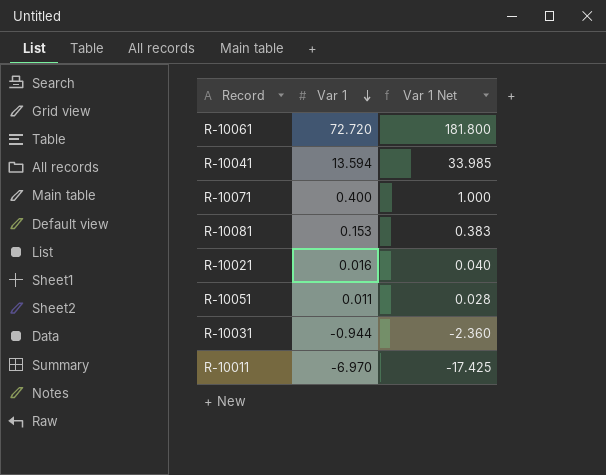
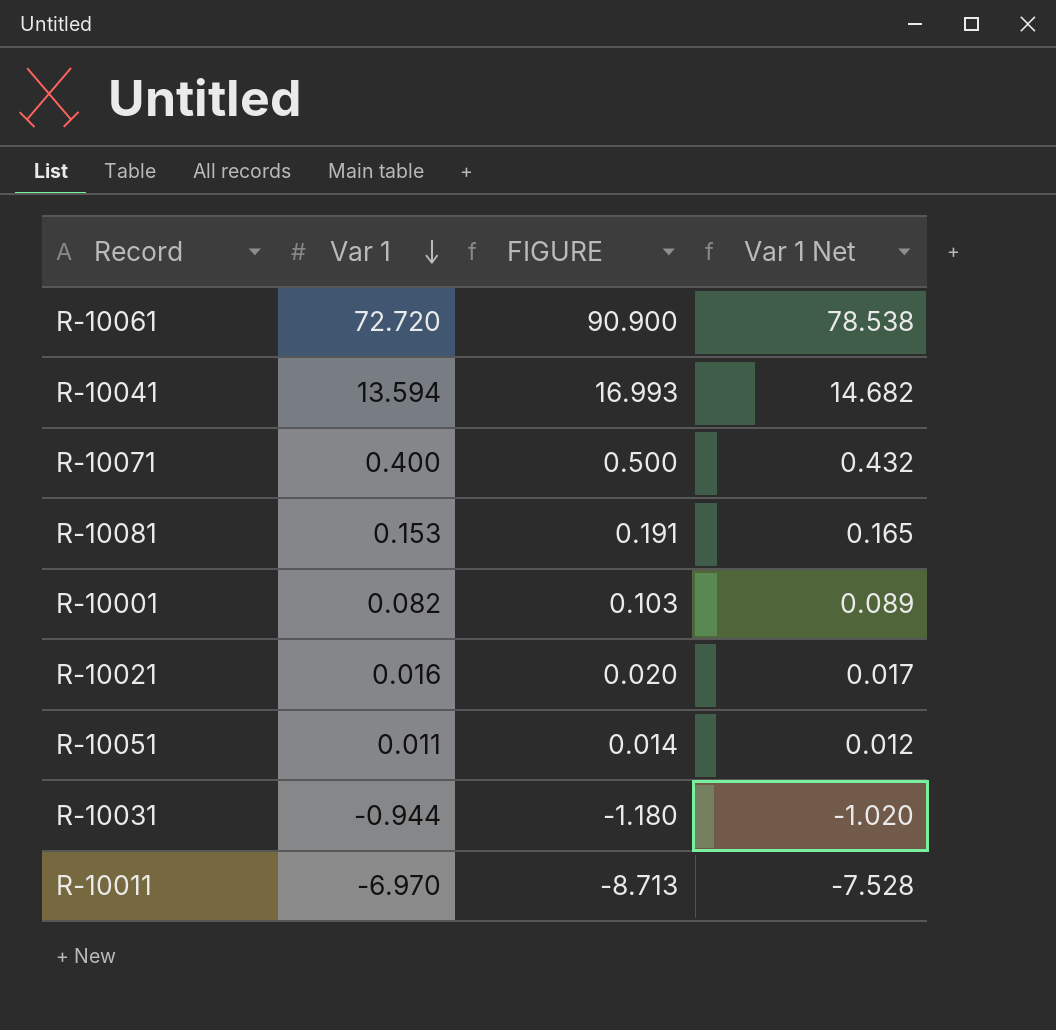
column FIGURE | formula: none -> [Var 1] * 1.25
column Var 1 Net | formula: [Var 1] * 2.5 -> [Var 1] * 1.08
row R-10001: none -> 0.082 | 0.103 | 0.089

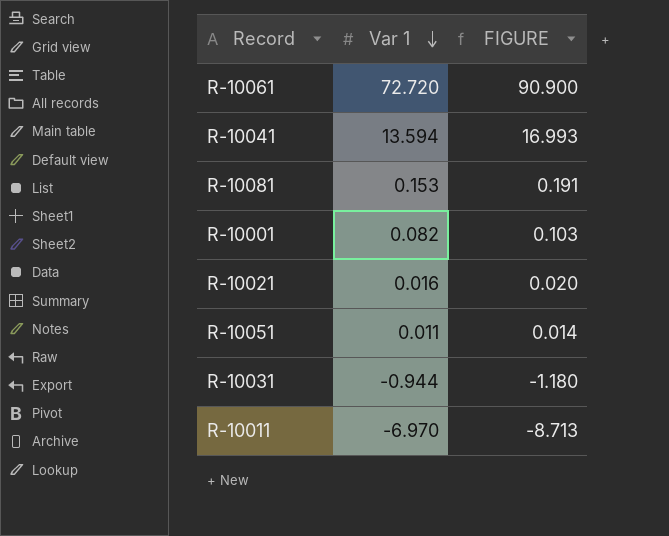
column Var 1 Net | formula: [Var 1] * 1.08 -> none
row R-10071: 0.400 | 0.500 | 0.432 -> none

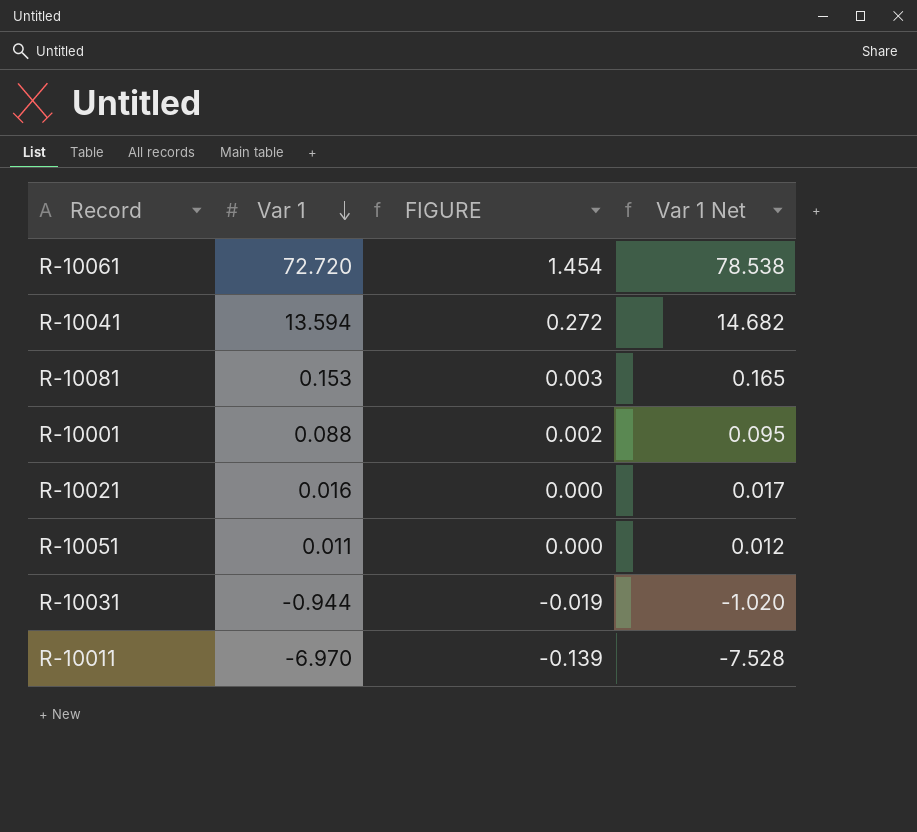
column FIGURE | formula: [Var 1] * 1.25 -> [Var 1] * 0.02
column Var 1 Net | formula: none -> [Var 1] * 1.08
R-10001 | Var 1: 0.082 -> 0.088

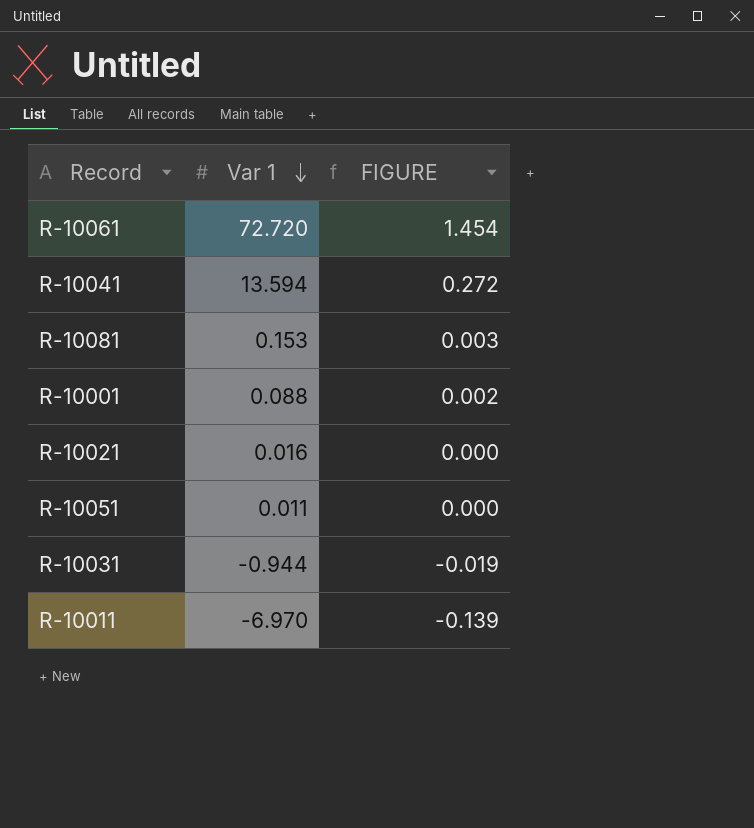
column Var 1 Net | formula: [Var 1] * 1.08 -> none

